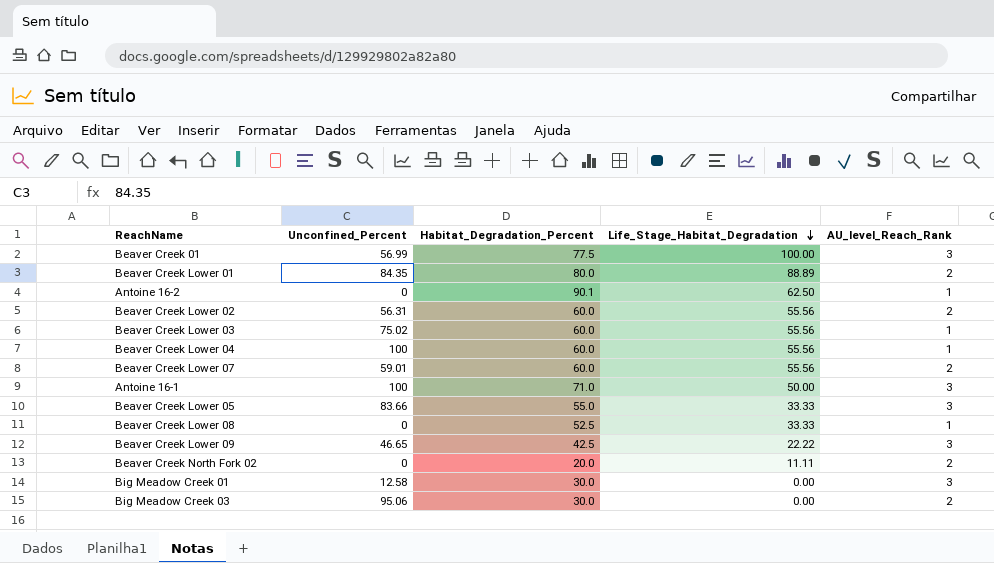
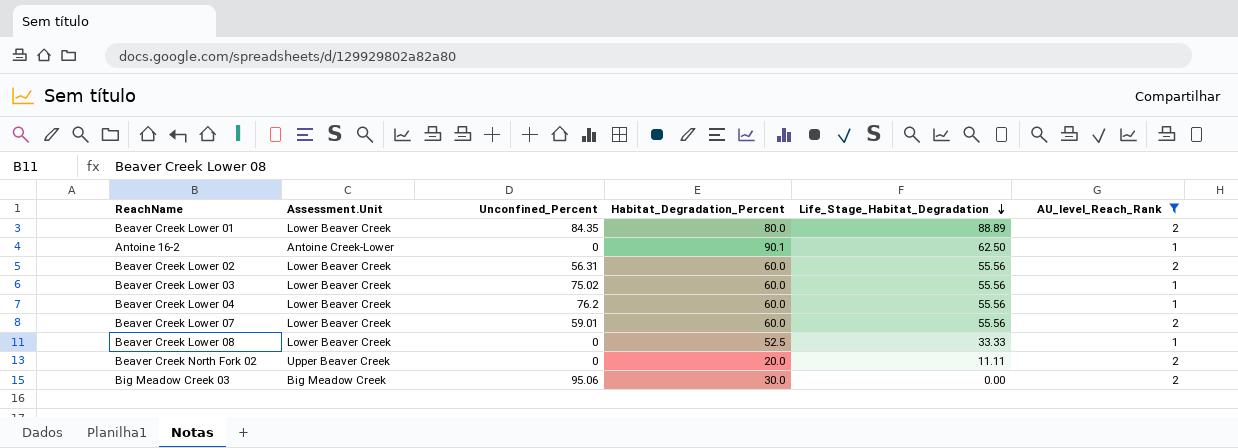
filter: none -> AU_level_Reach_Rank != 3
column Assessment.Unit | position: none -> 2
Beaver Creek Lower 04 | Unconfined_Percent: 100 -> 76.2

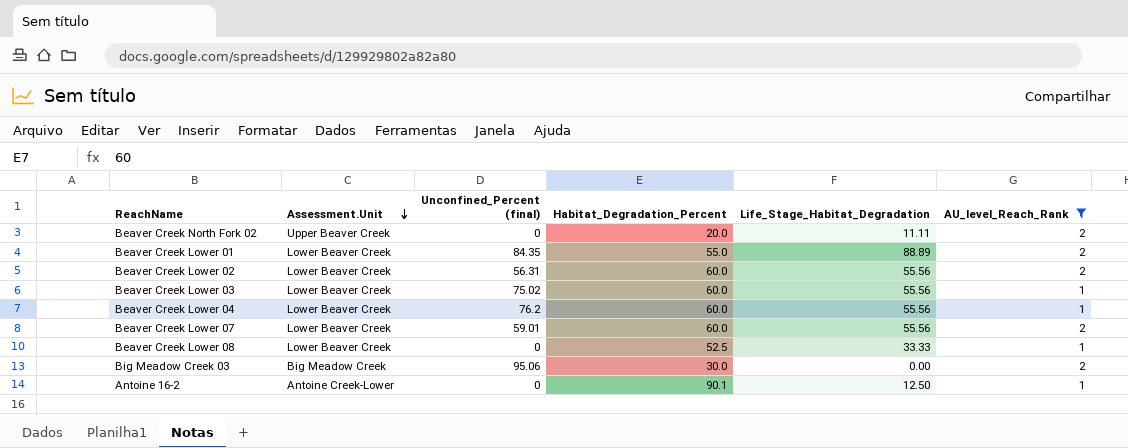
row order: Life_Stage_Habitat_Degradation descending -> Assessment.Unit descending
column name: Unconfined_Percent -> Unconfined_Percent (final)
Beaver Creek Lower 01 | Habitat_Degradation_Percent: 80.0 -> 55.0
Antoine 16-2 | Life_Stage_Habitat_Degradation: 62.50 -> 12.50

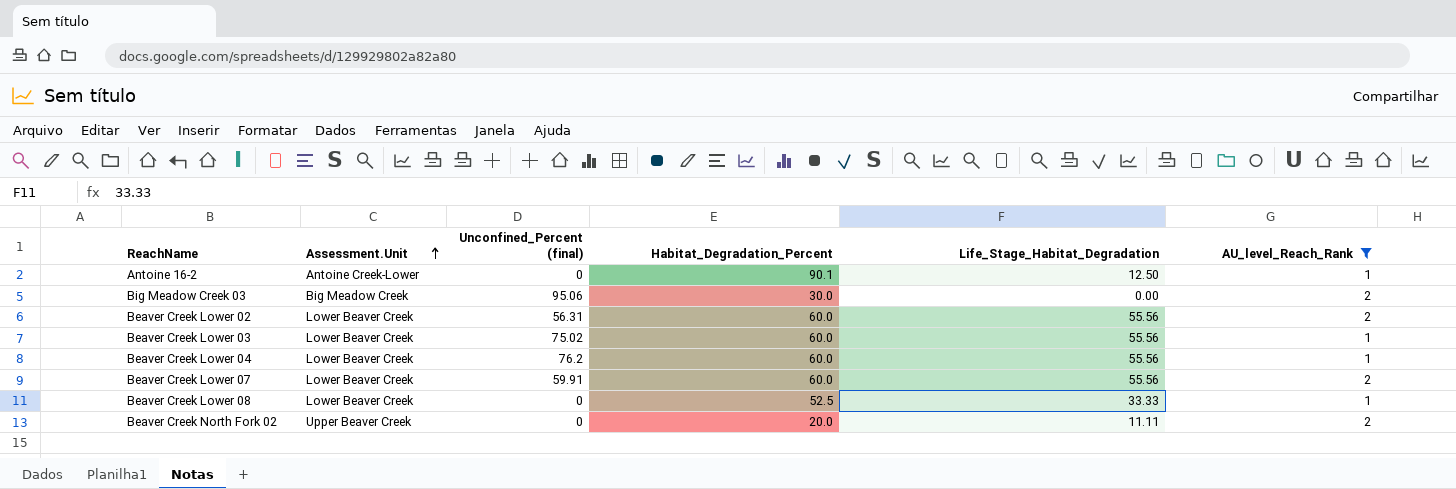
row order: Assessment.Unit descending -> Assessment.Unit ascending
row Beaver Creek Lower 01: Lower Beaver Creek | 84.35 | 55.0 | 88.89 | 2 -> none
Beaver Creek Lower 07 | Unconfined_Percent (final): 59.01 -> 59.91

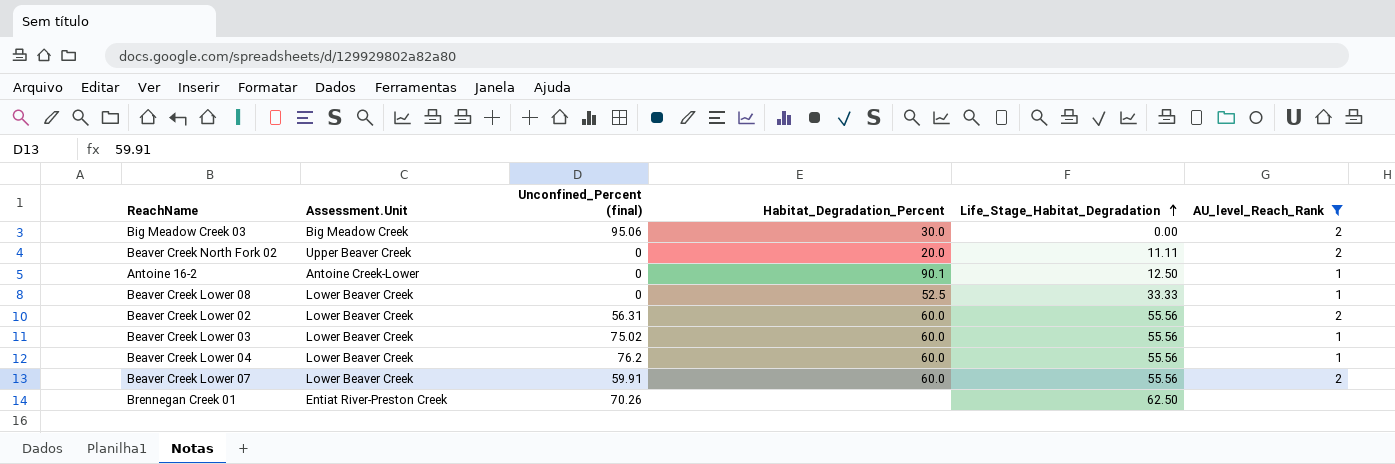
row order: Assessment.Unit ascending -> Life_Stage_Habitat_Degradation ascending
row Brennegan Creek 01: none -> Entiat River-Preston Creek | 70.26 | none | 62.50 | none

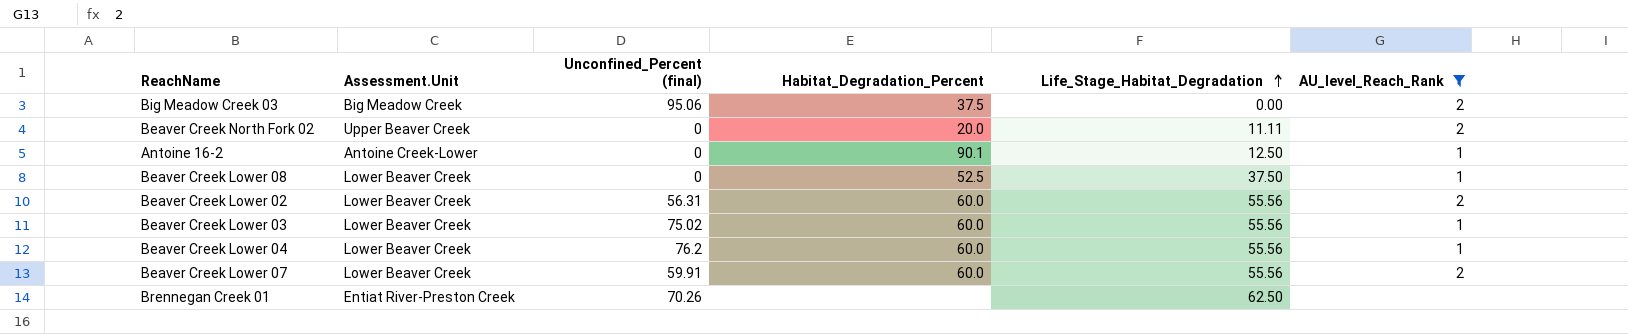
Big Meadow Creek 03 | Habitat_Degradation_Percent: 30.0 -> 37.5
Beaver Creek Lower 08 | Life_Stage_Habitat_Degradation: 33.33 -> 37.50

